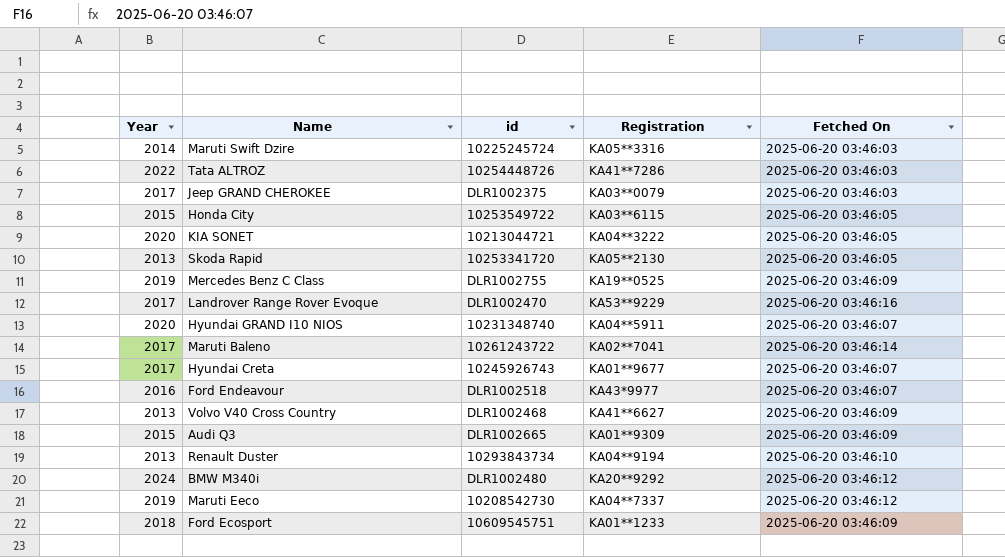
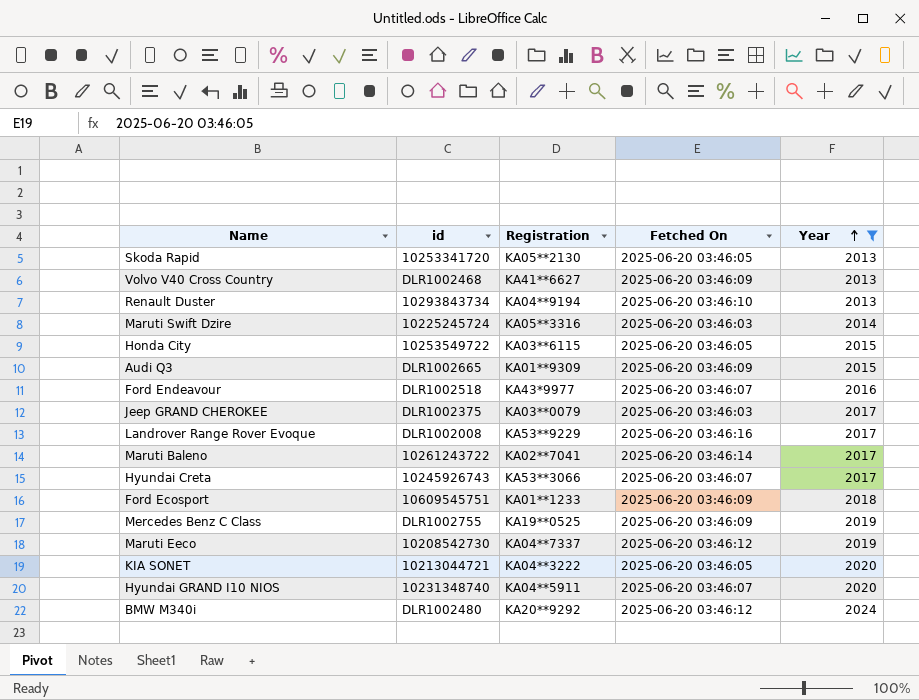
filter: none -> Year != 2022
row order: none -> Year ascending
column Year | position: 1 -> 5
Landrover Range Rover Evoque | id: DLR1002470 -> DLR1002008
Hyundai Creta | Registration: KA01**9677 -> KA53**3066

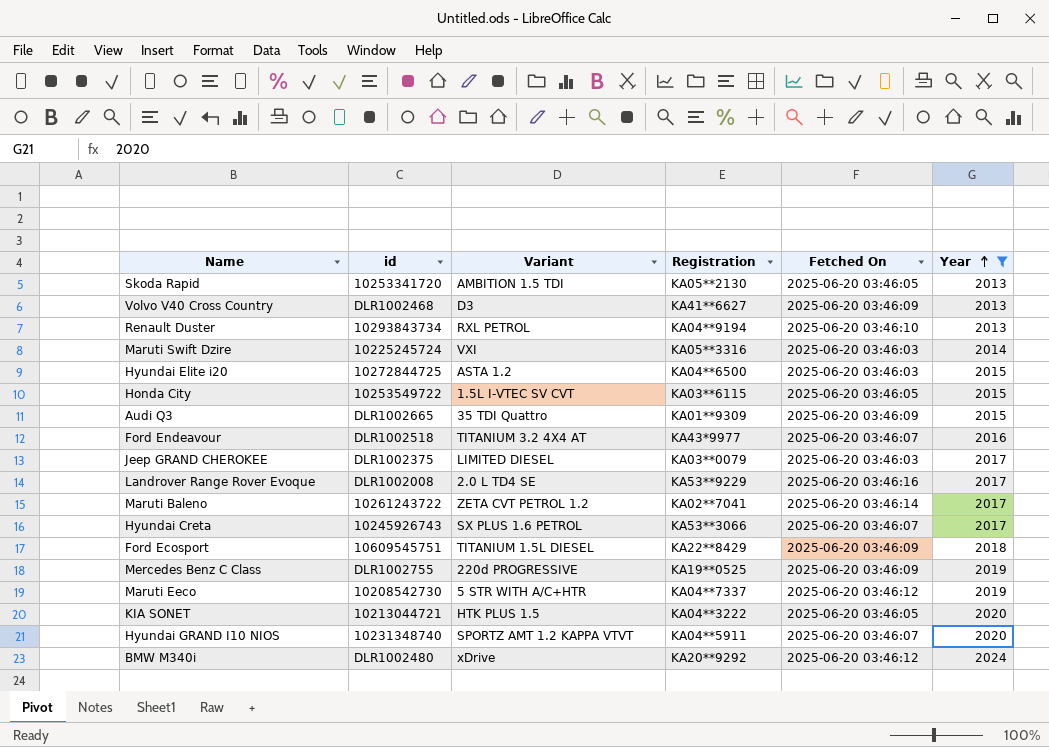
column Variant | position: none -> 3
row Hyundai Elite i20: none -> 10272844725 | ASTA 1.2 | KA04**6500 | 2025-06-20 03:46:03 | 2015
Ford Ecosport | Registration: KA01**1233 -> KA22**8429

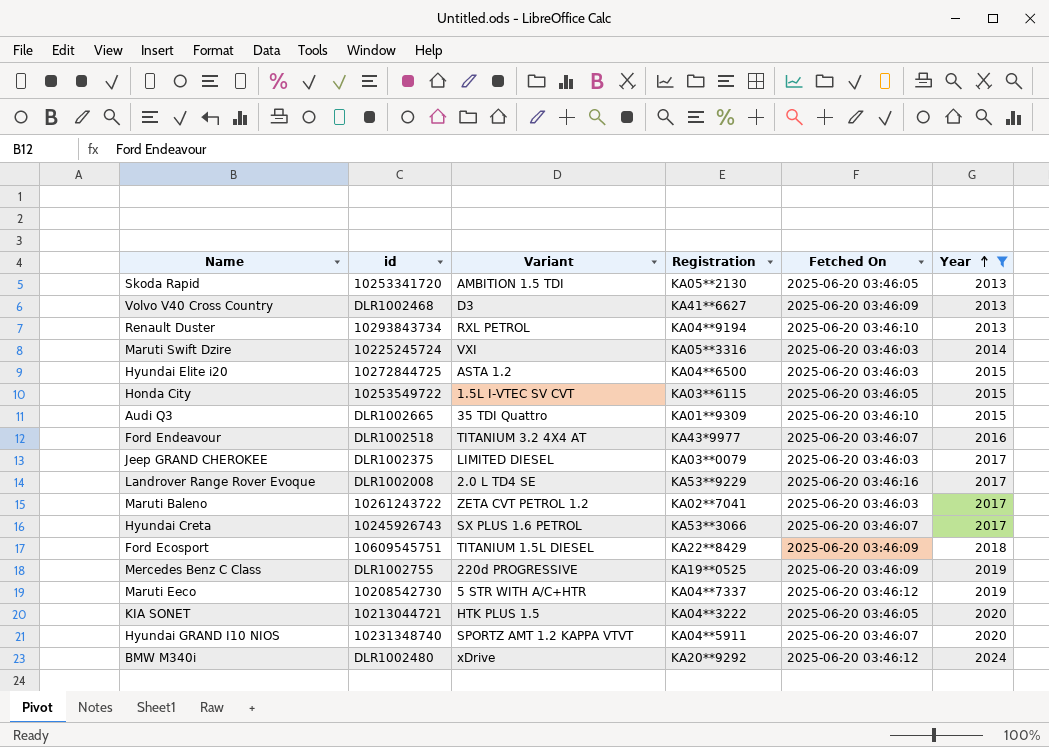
Audi Q3 | Fetched On: 2025-06-20 03:46:09 -> 2025-06-20 03:46:10
Maruti Baleno | Fetched On: 2025-06-20 03:46:14 -> 2025-06-20 03:46:03

